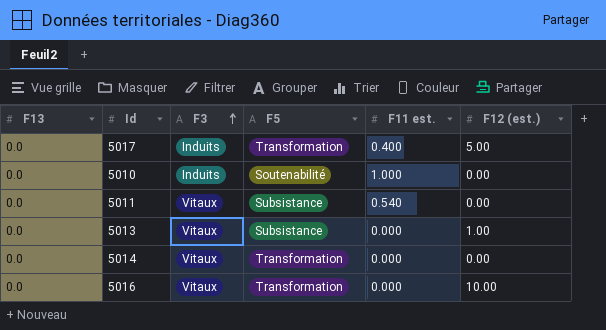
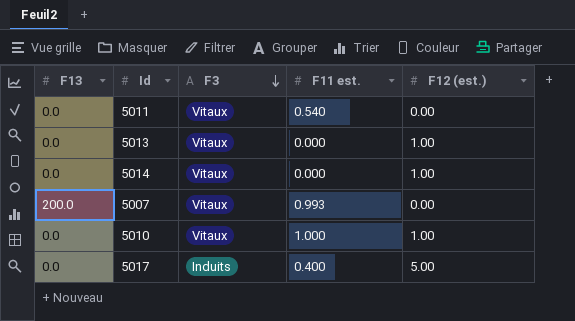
row order: F3 ascending -> F3 descending
column F5 | position: 4 -> none
row 5016: 0.0 | Vitaux | Transformation | 0.000 | 10.00 -> none
5014 | F12 (est.): 0.00 -> 1.00
row 5007: none -> 200.0 | Vitaux | 0.993 | 0.00
5010 | F3: Induits -> Vitaux
5010 | F12 (est.): 0.00 -> 1.00

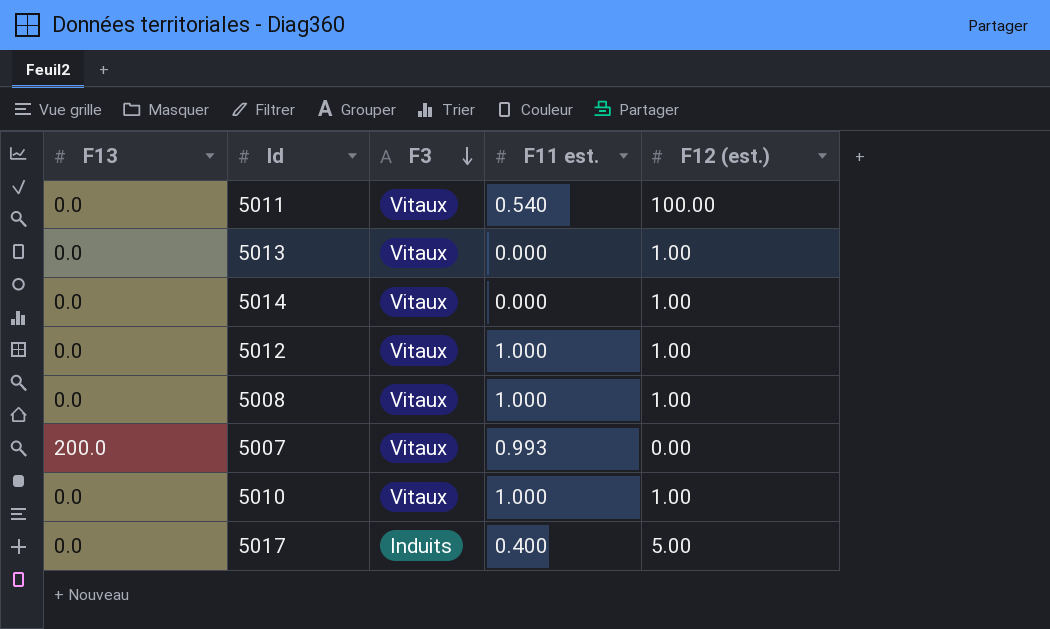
5011 | F12 (est.): 0.00 -> 100.00
row 5012: none -> 0.0 | Vitaux | 1.000 | 1.00
row 5008: none -> 0.0 | Vitaux | 1.000 | 1.00

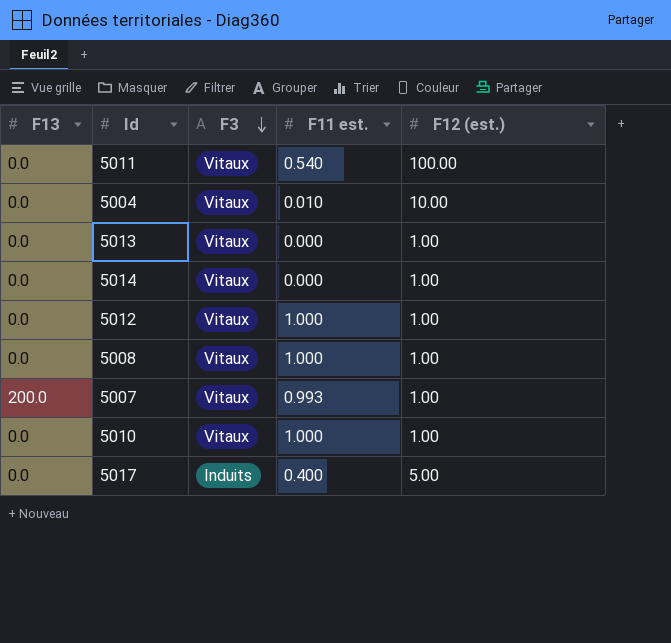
row 5004: none -> 0.0 | Vitaux | 0.010 | 10.00
5007 | F12 (est.): 0.00 -> 1.00

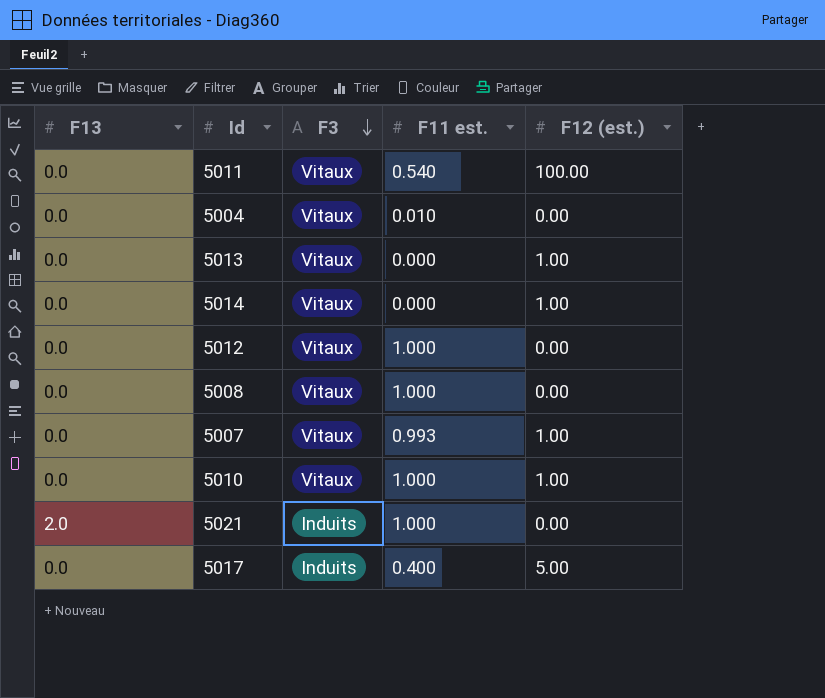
5004 | F12 (est.): 10.00 -> 0.00
5012 | F12 (est.): 1.00 -> 0.00
5008 | F12 (est.): 1.00 -> 0.00
5007 | F13: 200.0 -> 0.0
row 5021: none -> 2.0 | Induits | 1.000 | 0.00

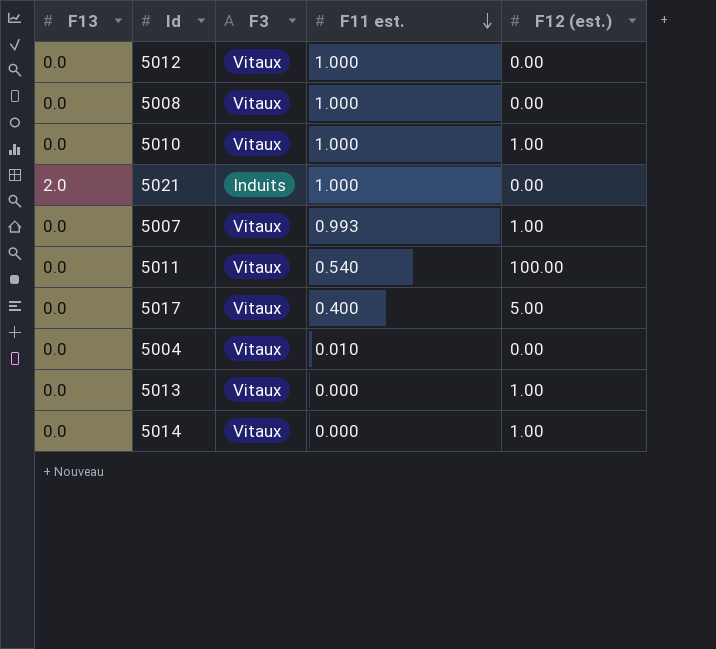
row order: F3 descending -> F11 est. descending
5017 | F3: Induits -> Vitaux

